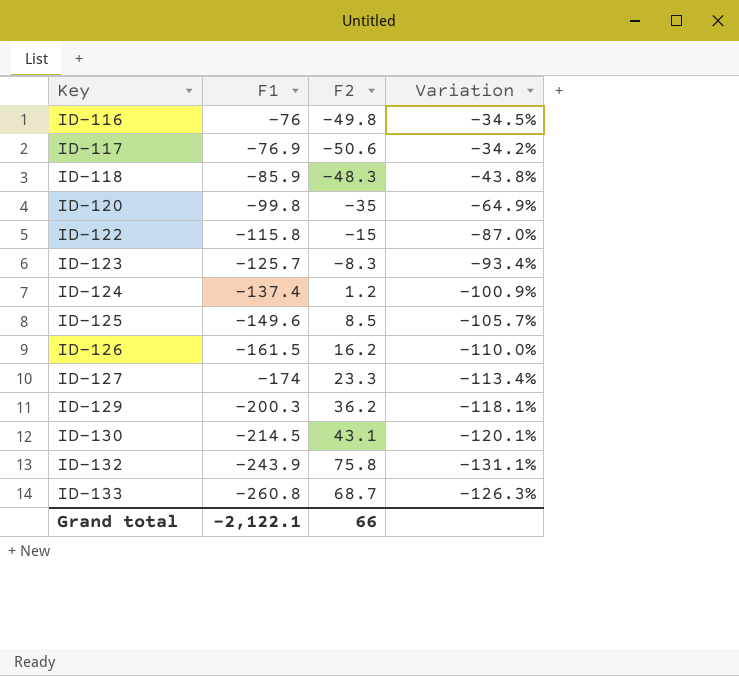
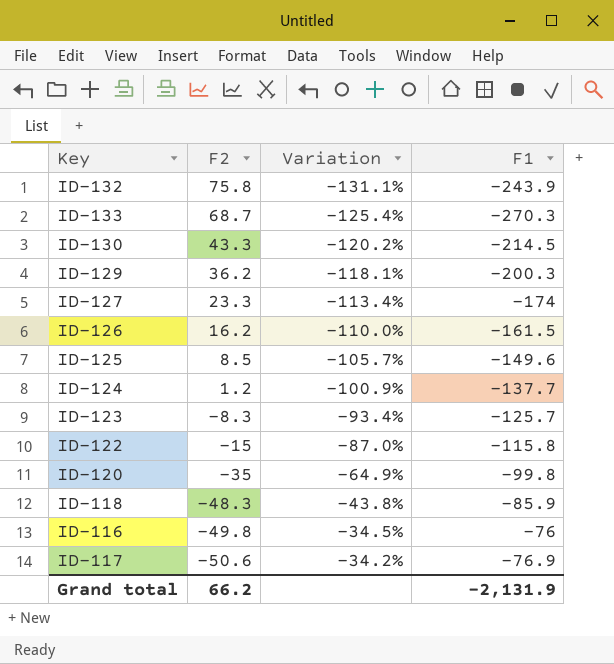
row order: Key ascending -> F2 descending
column F1 | position: 2 -> 4
ID-133 | Variation: -126.3% -> -125.4%
ID-133 | F1: -260.8 -> -270.3
ID-130 | F2: 43.1 -> 43.3
ID-130 | Variation: -120.1% -> -120.2%
ID-124 | F1: -137.4 -> -137.7
Grand total | F2: 66 -> 66.2
Grand total | F1: -2,122.1 -> -2,131.9

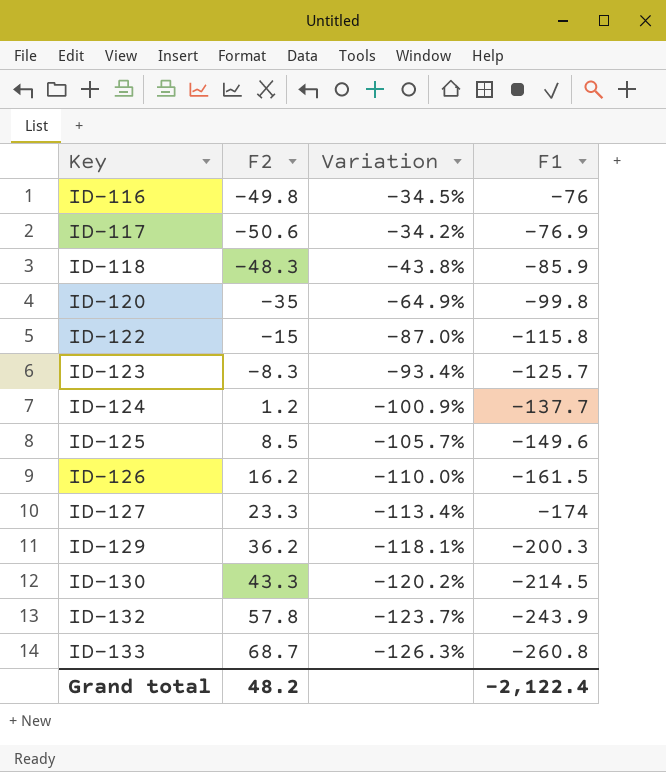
row order: F2 descending -> Key ascending
ID-132 | F2: 75.8 -> 57.8
ID-132 | Variation: -131.1% -> -123.7%
ID-133 | Variation: -125.4% -> -126.3%
ID-133 | F1: -270.3 -> -260.8
Grand total | F2: 66.2 -> 48.2
Grand total | F1: -2,131.9 -> -2,122.4

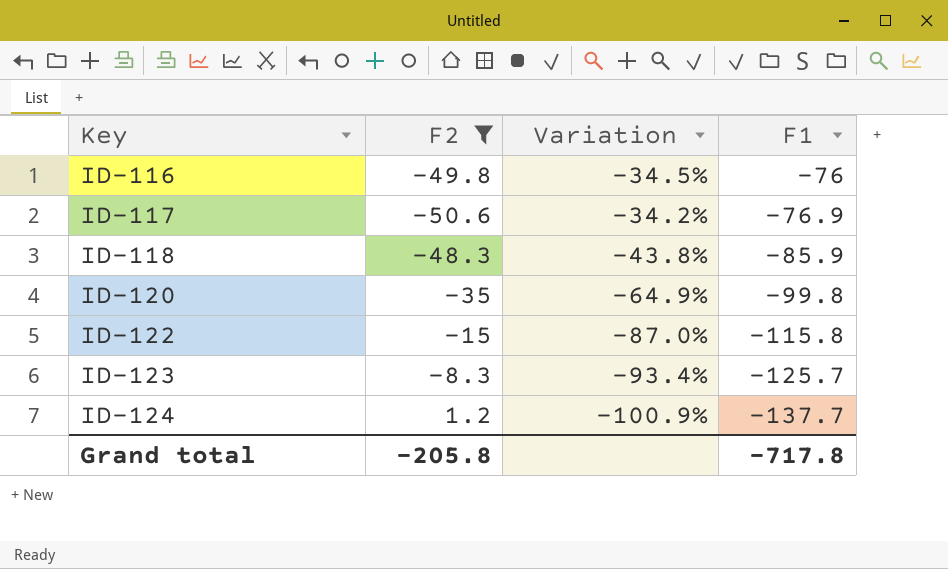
filter: none -> F2 <= 1.2
Grand total | F2: 48.2 -> -205.8
Grand total | F1: -2,122.4 -> -717.8

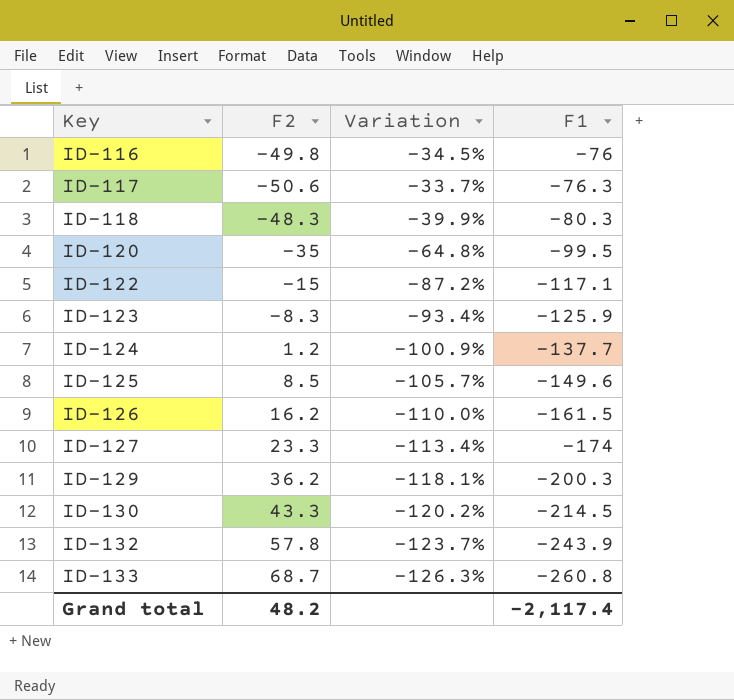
filter: F2 <= 1.2 -> none
ID-117 | Variation: -34.2% -> -33.7%
ID-117 | F1: -76.9 -> -76.3
ID-118 | Variation: -43.8% -> -39.9%
ID-118 | F1: -85.9 -> -80.3
ID-120 | Variation: -64.9% -> -64.8%
ID-120 | F1: -99.8 -> -99.5
ID-122 | Variation: -87.0% -> -87.2%
ID-122 | F1: -115.8 -> -117.1
ID-123 | F1: -125.7 -> -125.9
Grand total | F2: -205.8 -> 48.2
Grand total | F1: -717.8 -> -2,117.4

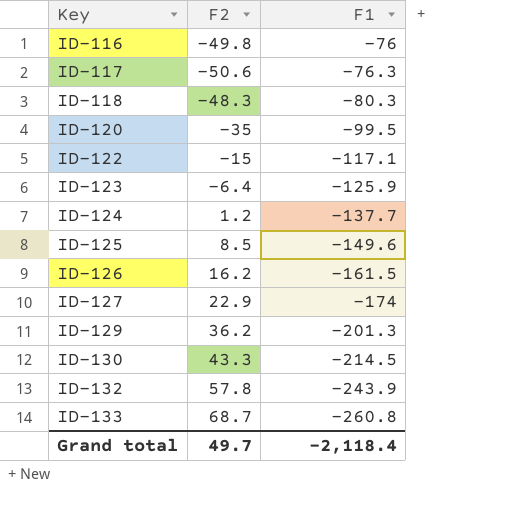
column Variation | formula: ([F2] - [F1]) / [F1] -> none
ID-123 | F2: -8.3 -> -6.4
ID-127 | F2: 23.3 -> 22.9
ID-129 | F1: -200.3 -> -201.3
Grand total | F2: 48.2 -> 49.7
Grand total | F1: -2,117.4 -> -2,118.4

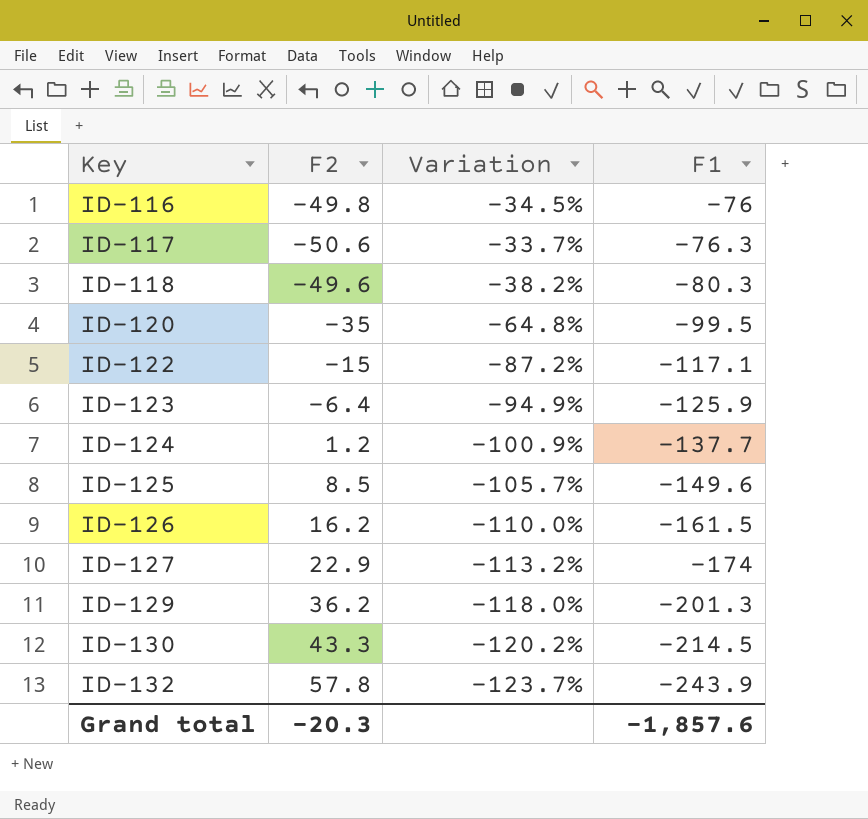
column Variation | formula: none -> ([F2] - [F1]) / [F1]
row ID-133: 68.7 | -260.8 -> none
ID-118 | F2: -48.3 -> -49.6
Grand total | F2: 49.7 -> -20.3
Grand total | F1: -2,118.4 -> -1,857.6

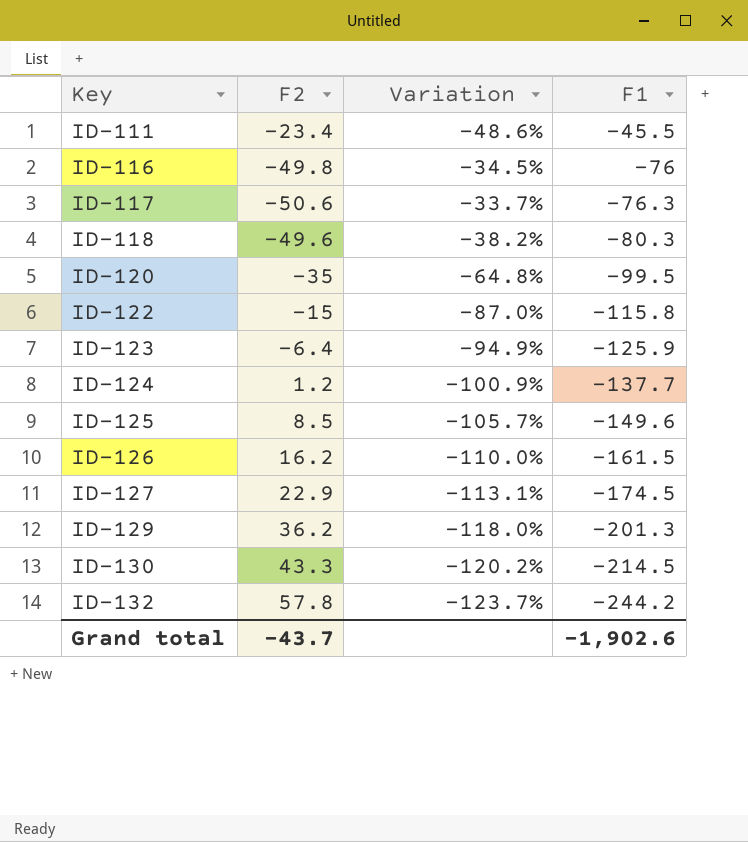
row ID-111: none -> -23.4 | -48.6% | -45.5
ID-122 | Variation: -87.2% -> -87.0%
ID-122 | F1: -117.1 -> -115.8
ID-127 | Variation: -113.2% -> -113.1%
ID-127 | F1: -174 -> -174.5
ID-132 | F1: -243.9 -> -244.2
Grand total | F2: -20.3 -> -43.7
Grand total | F1: -1,857.6 -> -1,902.6

